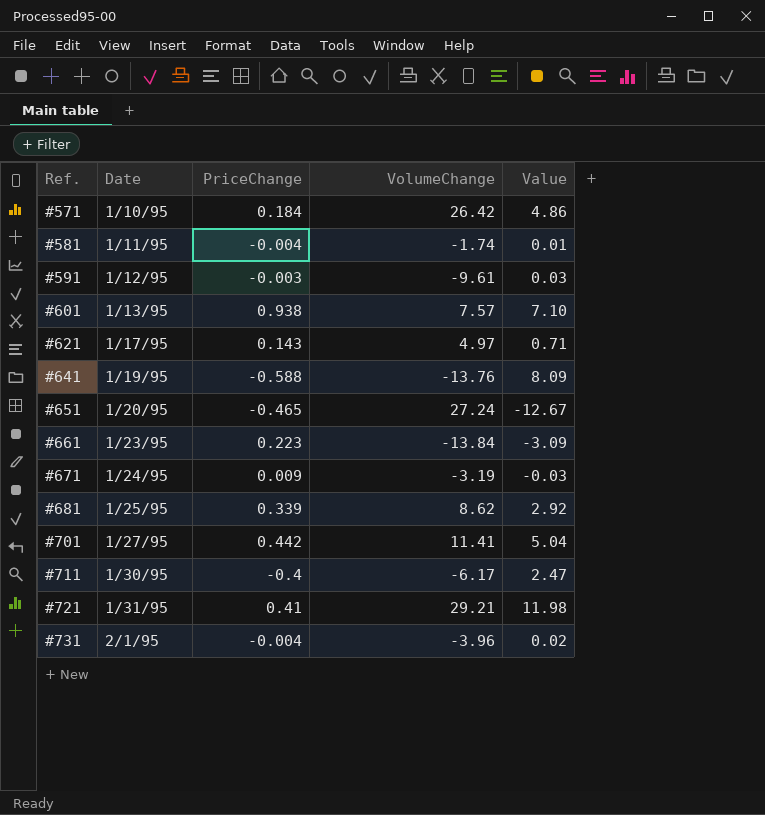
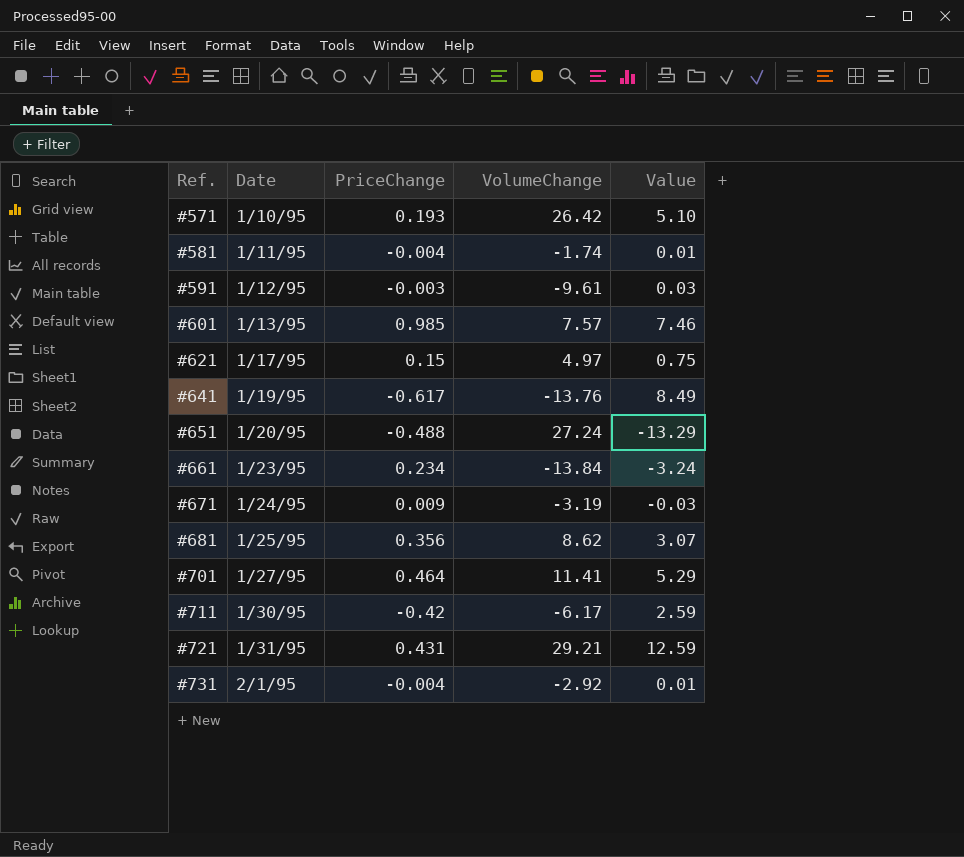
#571 | PriceChange: 0.184 -> 0.193
#571 | Value: 4.86 -> 5.10
#601 | PriceChange: 0.938 -> 0.985
#601 | Value: 7.10 -> 7.46
#621 | PriceChange: 0.143 -> 0.15
#621 | Value: 0.71 -> 0.75
#641 | PriceChange: -0.588 -> -0.617
#641 | Value: 8.09 -> 8.49
#651 | PriceChange: -0.465 -> -0.488
#651 | Value: -12.67 -> -13.29
#661 | PriceChange: 0.223 -> 0.234
#661 | Value: -3.09 -> -3.24
#681 | PriceChange: 0.339 -> 0.356
#681 | Value: 2.92 -> 3.07
#701 | PriceChange: 0.442 -> 0.464
#701 | Value: 5.04 -> 5.29
#711 | PriceChange: -0.4 -> -0.42
#711 | Value: 2.47 -> 2.59
#721 | PriceChange: 0.41 -> 0.431
#721 | Value: 11.98 -> 12.59
#731 | VolumeChange: -3.96 -> -2.92
#731 | Value: 0.02 -> 0.01

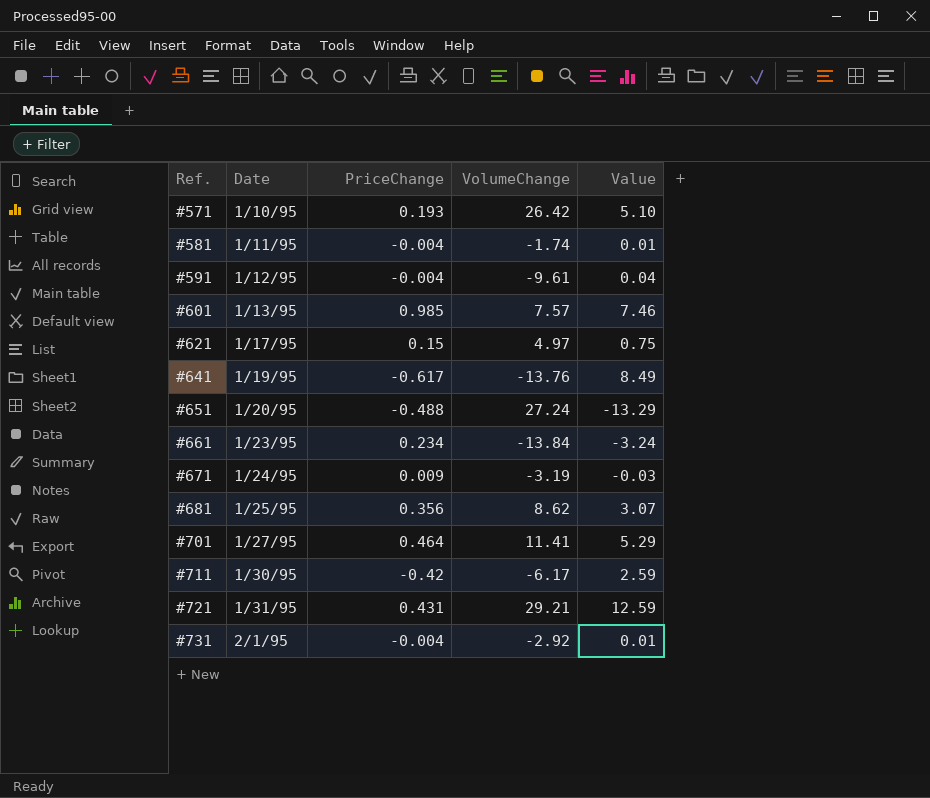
#591 | PriceChange: -0.003 -> -0.004
#591 | Value: 0.03 -> 0.04

